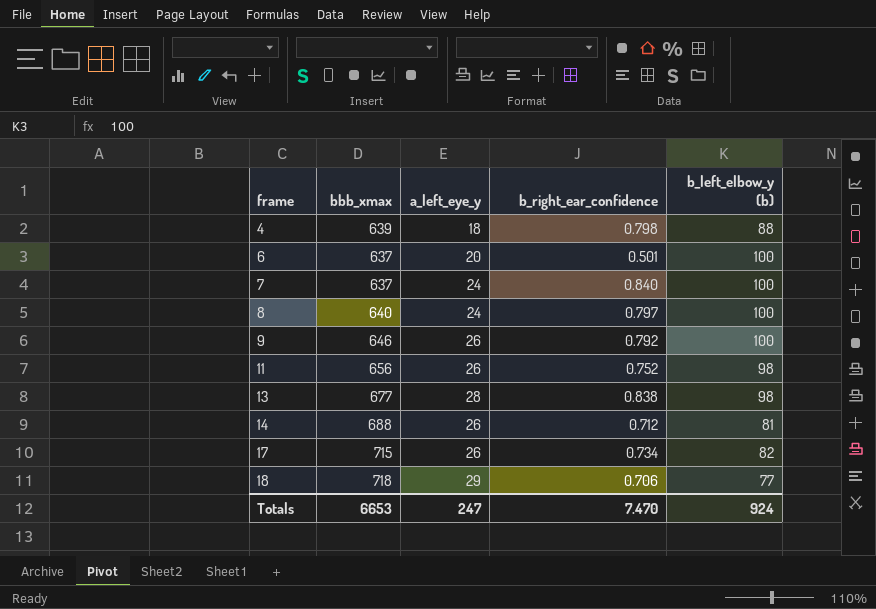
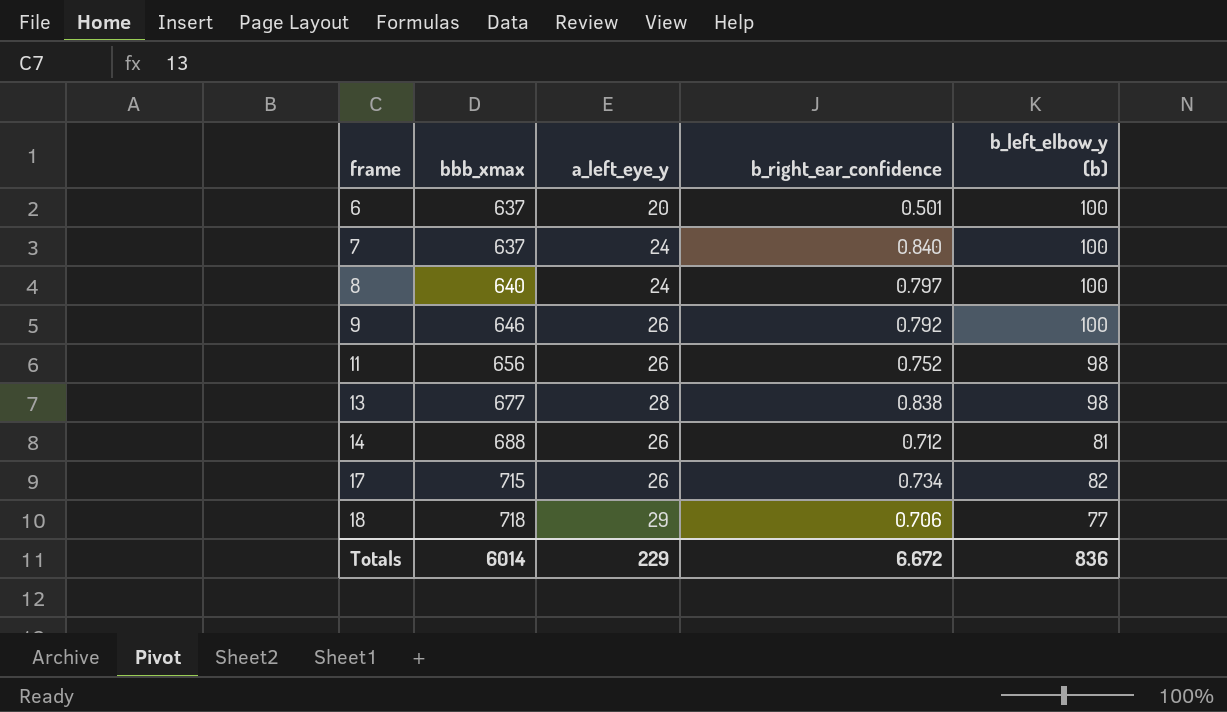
row 4: 639 | 18 | 0.798 | 88 -> none
Totals | bbb_xmax: 6653 -> 6014
Totals | a_left_eye_y: 247 -> 229
Totals | b_right_ear_confidence: 7.470 -> 6.672
Totals | b_left_elbow_y (b): 924 -> 836

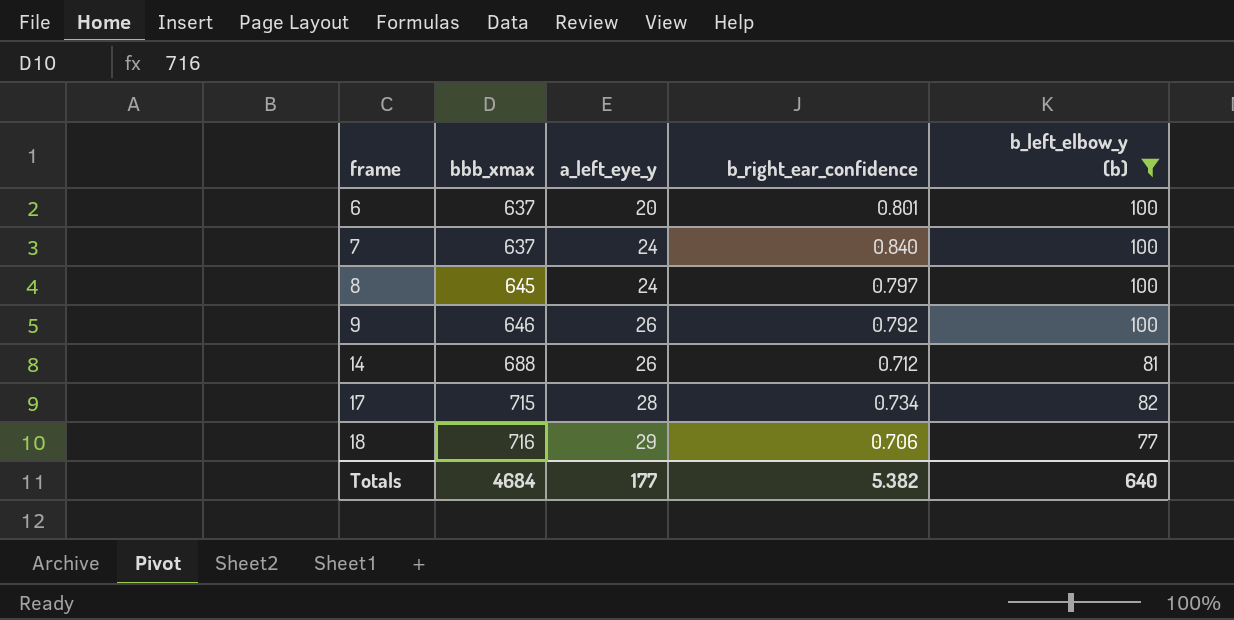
filter: none -> b_left_elbow_y (b) != 98
6 | b_right_ear_confidence: 0.501 -> 0.801
8 | bbb_xmax: 640 -> 645
17 | a_left_eye_y: 26 -> 28
18 | bbb_xmax: 718 -> 716
Totals | bbb_xmax: 6014 -> 4684
Totals | a_left_eye_y: 229 -> 177
Totals | b_right_ear_confidence: 6.672 -> 5.382
Totals | b_left_elbow_y (b): 836 -> 640

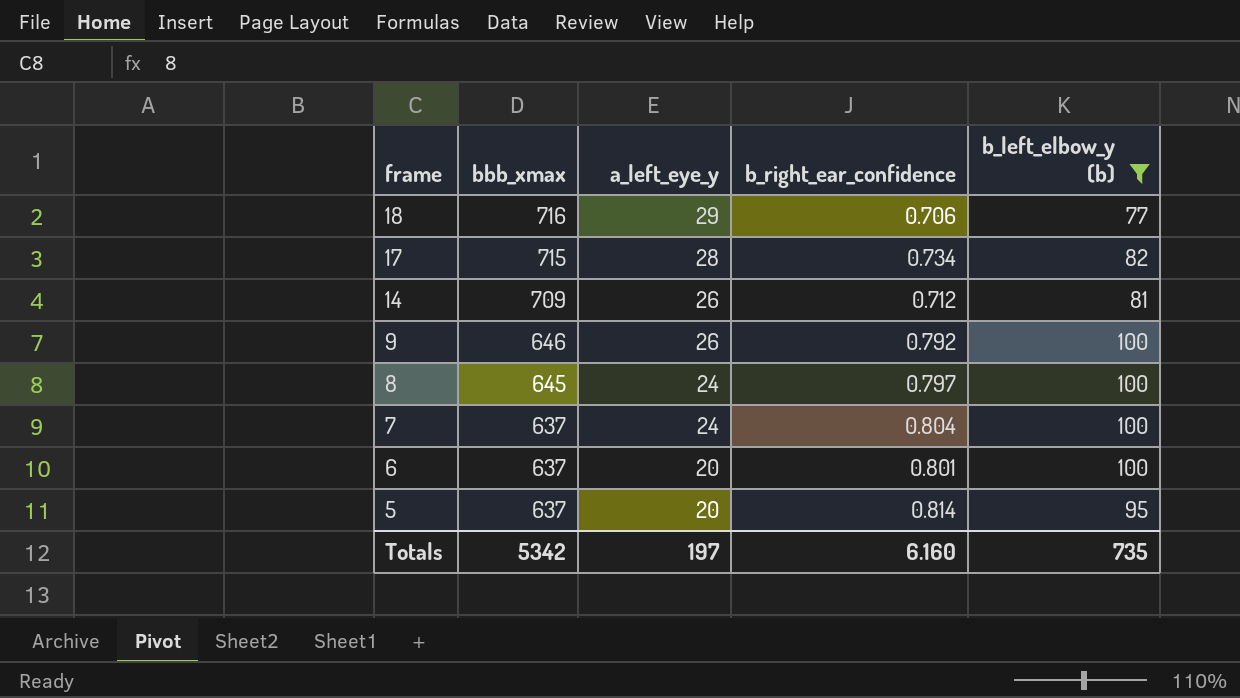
row order: frame ascending -> frame descending
14 | bbb_xmax: 688 -> 709
7 | b_right_ear_confidence: 0.840 -> 0.804
row 5: none -> 637 | 20 | 0.814 | 95
Totals | bbb_xmax: 4684 -> 5342
Totals | a_left_eye_y: 177 -> 197
Totals | b_right_ear_confidence: 5.382 -> 6.160
Totals | b_left_elbow_y (b): 640 -> 735

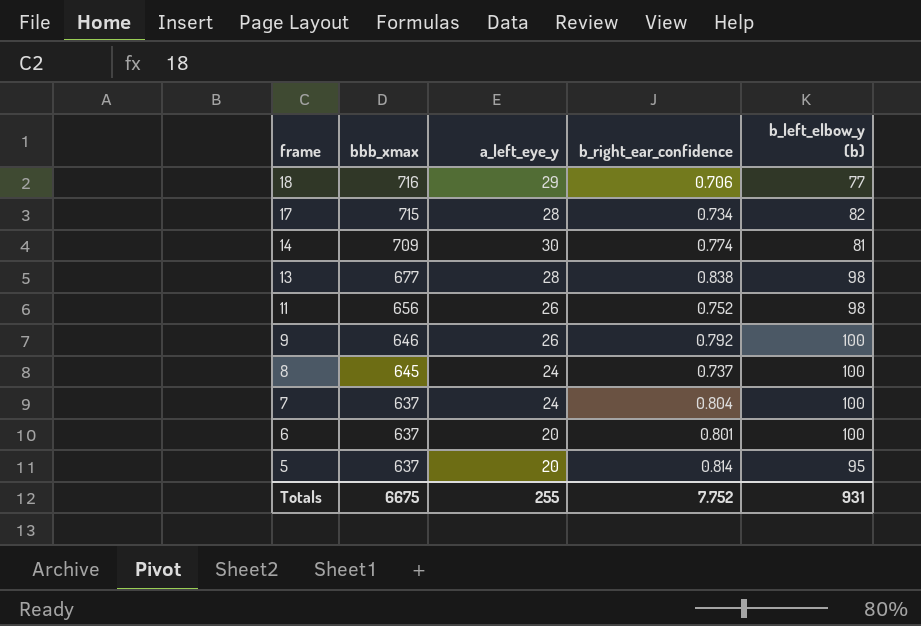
filter: b_left_elbow_y (b) != 98 -> none
14 | a_left_eye_y: 26 -> 30
14 | b_right_ear_confidence: 0.712 -> 0.774
8 | b_right_ear_confidence: 0.797 -> 0.737
Totals | bbb_xmax: 5342 -> 6675
Totals | a_left_eye_y: 197 -> 255
Totals | b_right_ear_confidence: 6.160 -> 7.752
Totals | b_left_elbow_y (b): 735 -> 931

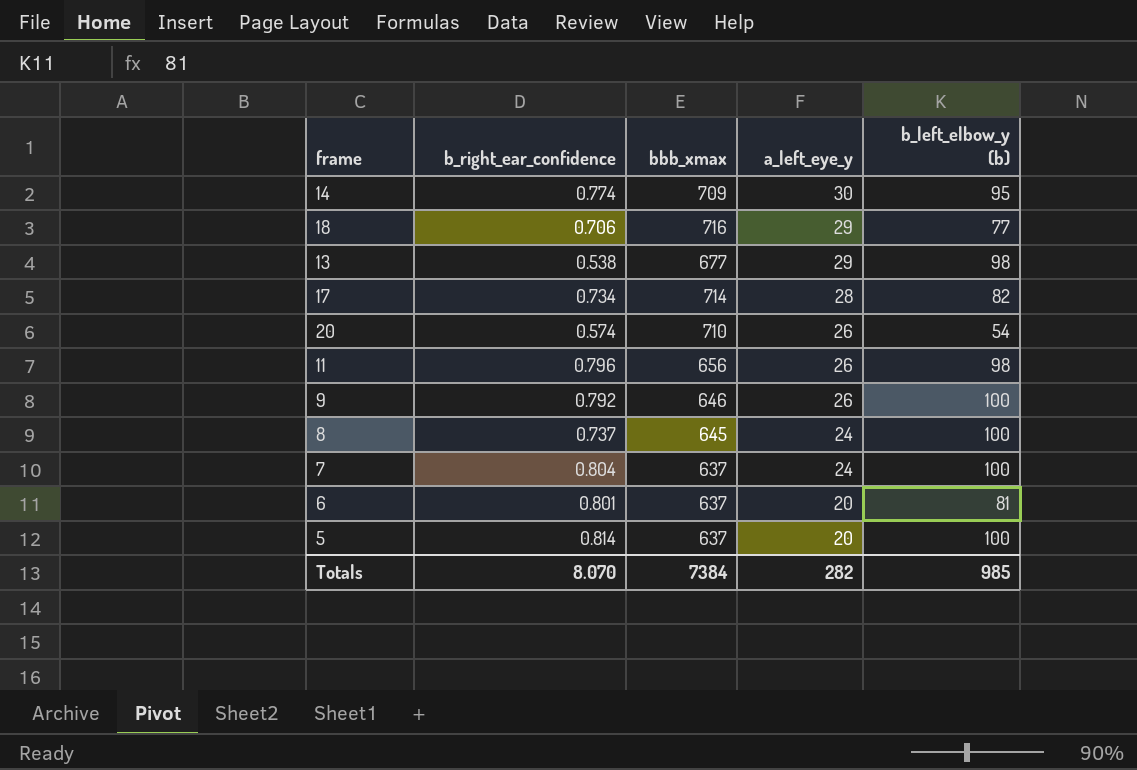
row order: frame descending -> a_left_eye_y descending
column b_right_ear_confidence | position: 4 -> 2
14 | b_left_elbow_y (b): 81 -> 95
13 | b_right_ear_confidence: 0.838 -> 0.538
13 | a_left_eye_y: 28 -> 29
17 | bbb_xmax: 715 -> 714
row 20: none -> 0.574 | 710 | 26 | 54
11 | b_right_ear_confidence: 0.752 -> 0.796
6 | b_left_elbow_y (b): 100 -> 81
5 | b_left_elbow_y (b): 95 -> 100
Totals | b_right_ear_confidence: 7.752 -> 8.070
Totals | bbb_xmax: 6675 -> 7384
Totals | a_left_eye_y: 255 -> 282
Totals | b_left_elbow_y (b): 931 -> 985

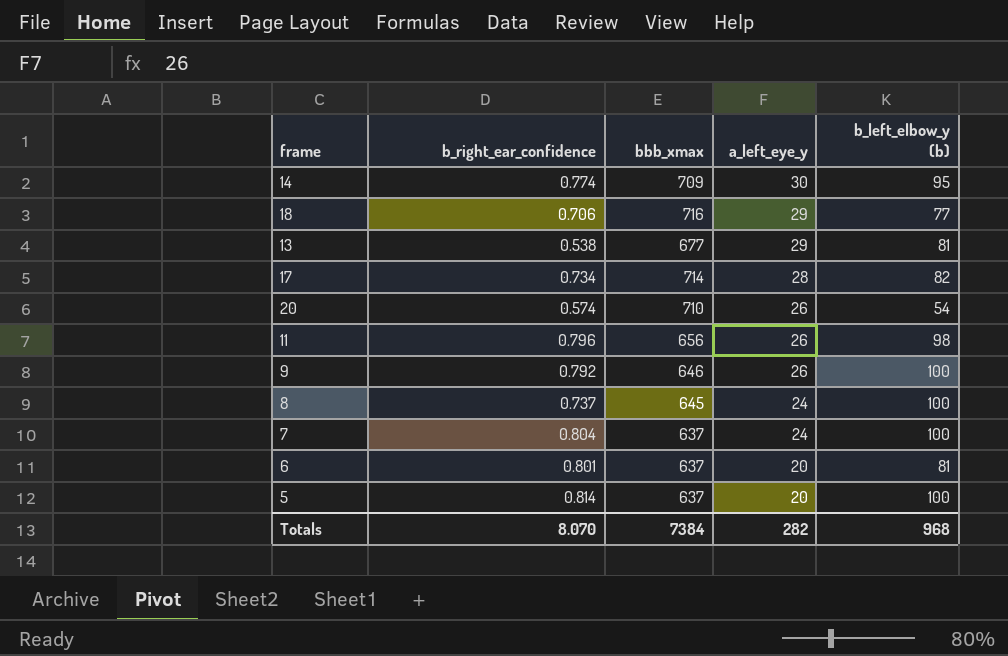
13 | b_left_elbow_y (b): 98 -> 81
Totals | b_left_elbow_y (b): 985 -> 968

